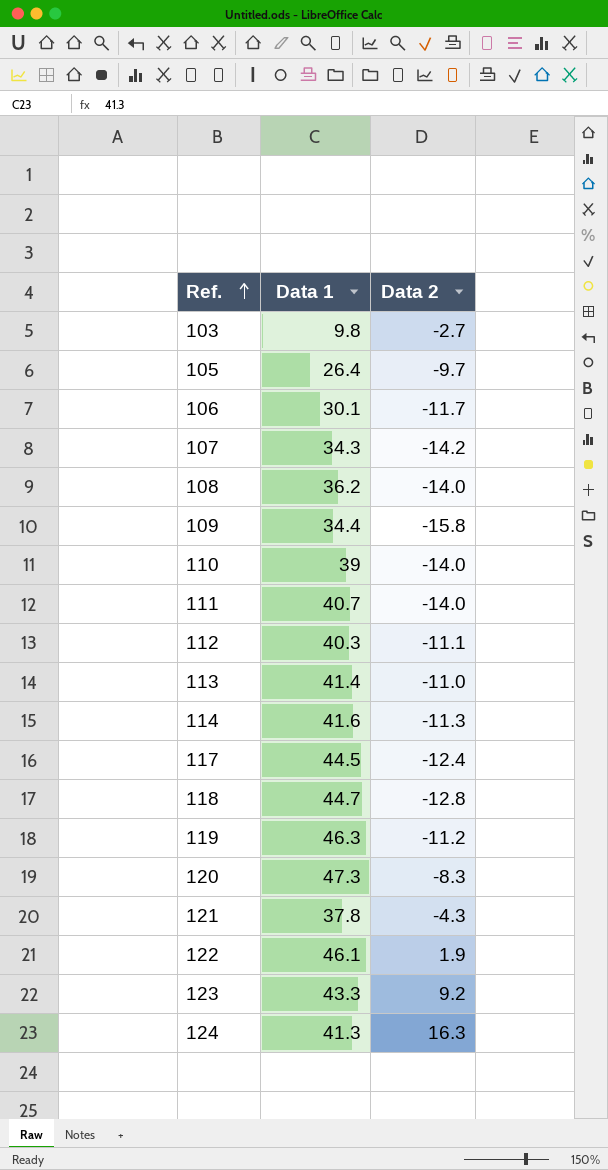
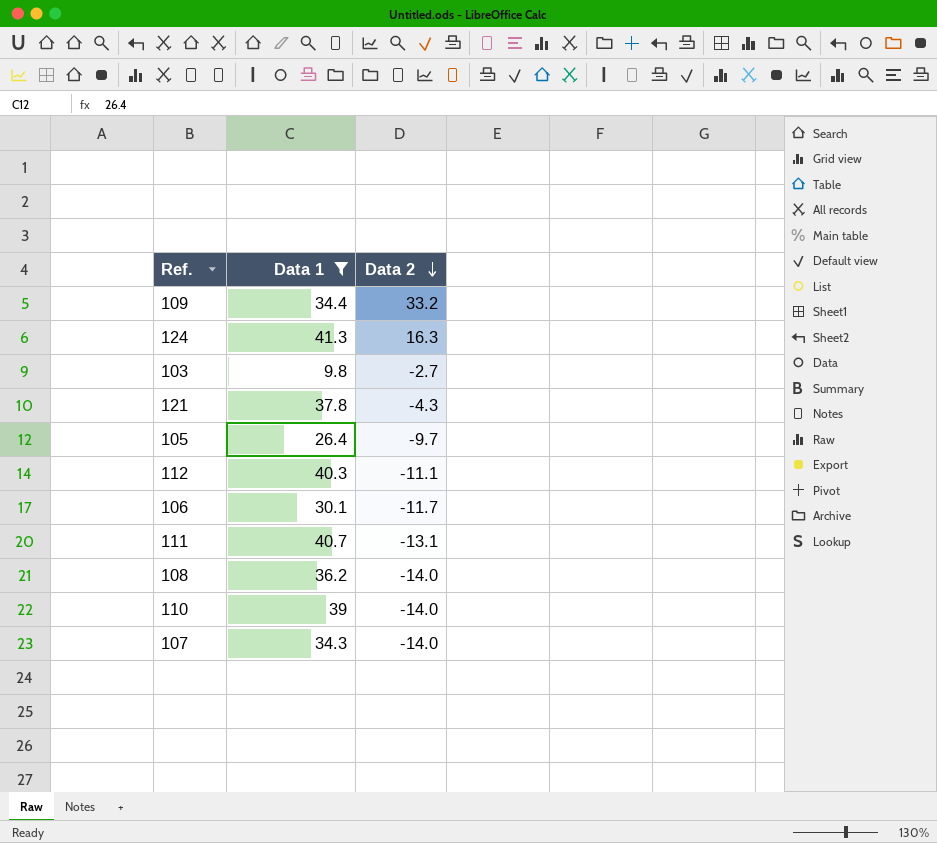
filter: none -> Data 1 <= 41.3
row order: Ref. ascending -> Data 2 descending
109 | Data 2: -15.8 -> 33.2
111 | Data 2: -14.0 -> -13.1
107 | Data 2: -14.2 -> -14.0

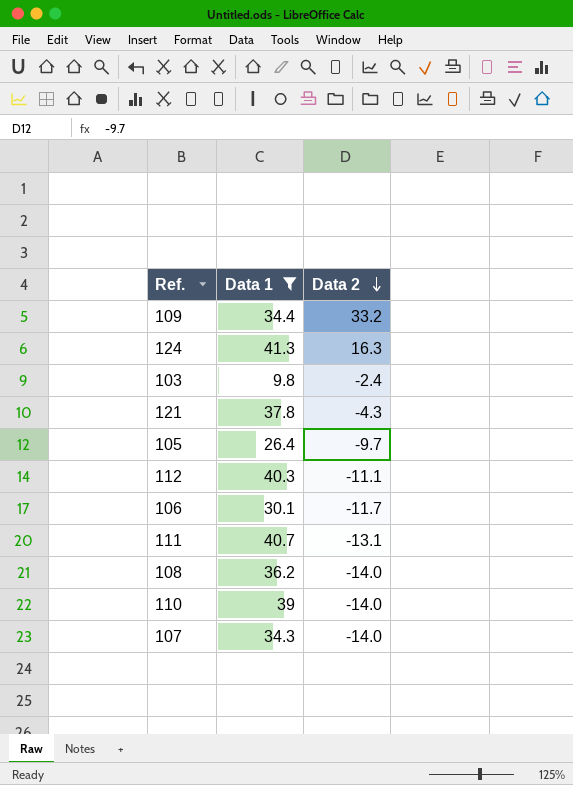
103 | Data 2: -2.7 -> -2.4

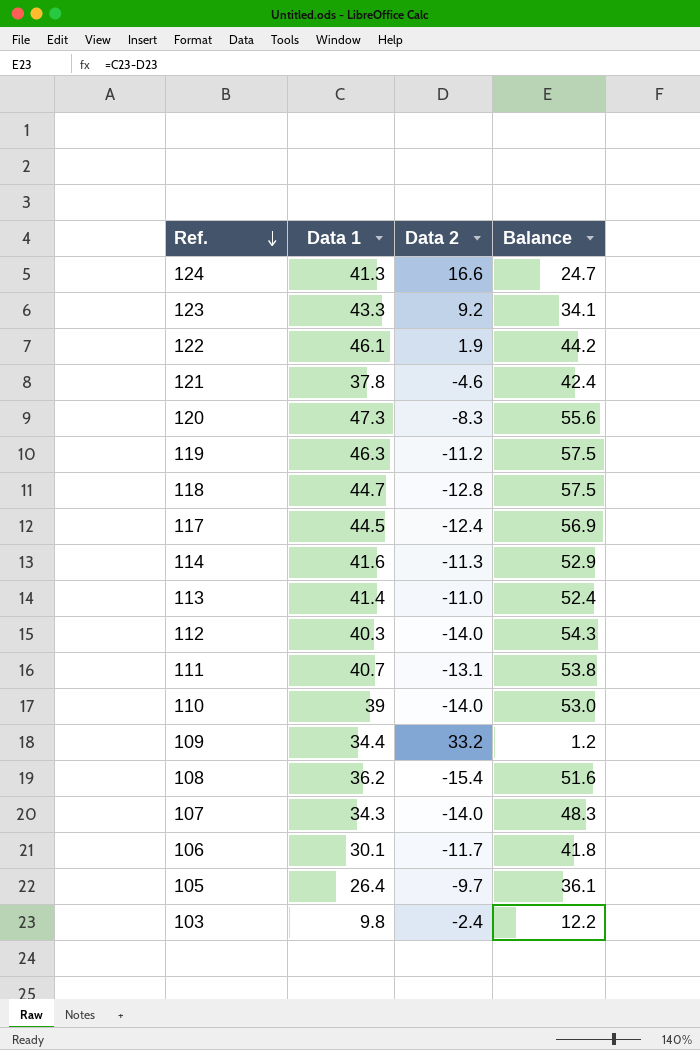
filter: Data 1 <= 41.3 -> none
row order: Data 2 descending -> Ref. descending
column Balance | formula: none -> [Data 1] - [Data 2]
124 | Data 2: 16.3 -> 16.6
121 | Data 2: -4.3 -> -4.6
112 | Data 2: -11.1 -> -14.0
108 | Data 2: -14.0 -> -15.4

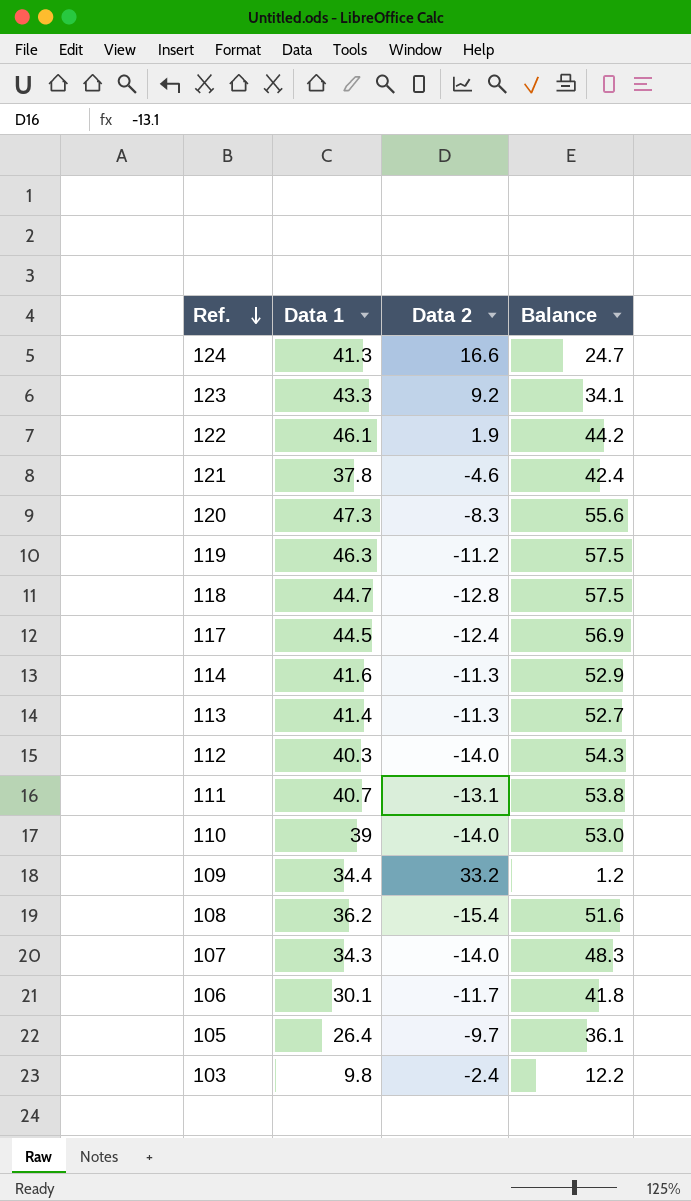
113 | Data 2: -11.0 -> -11.3
113 | Balance: 52.4 -> 52.7

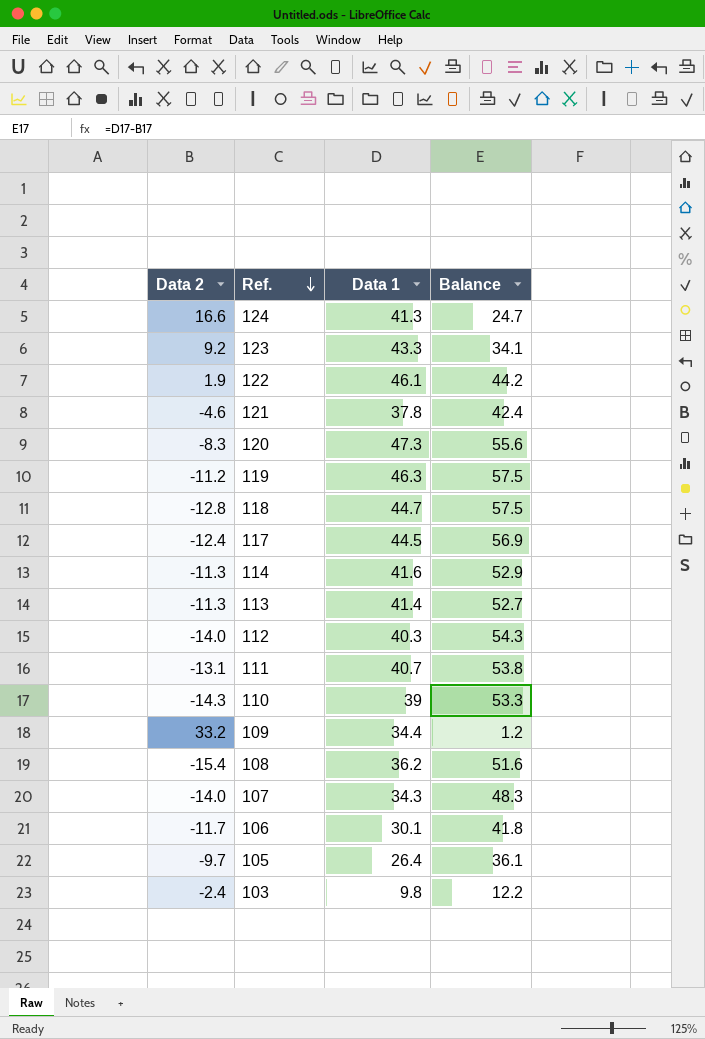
column Data 2 | position: 3 -> 1
110 | Data 2: -14.0 -> -14.3
110 | Balance: 53.0 -> 53.3

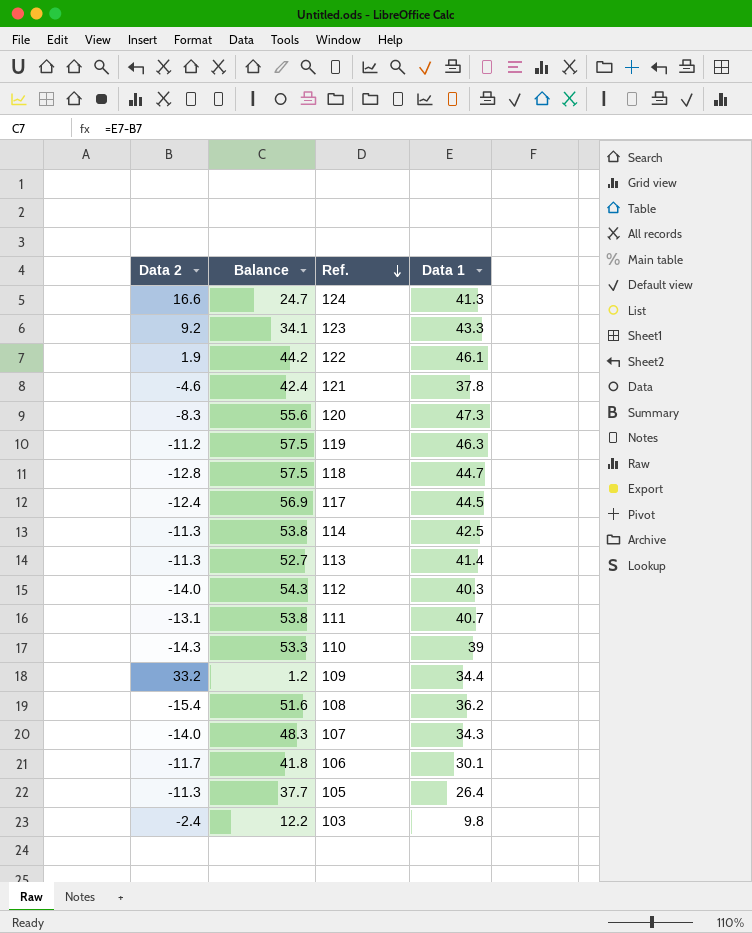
column Balance | position: 4 -> 2
114 | Balance: 52.9 -> 53.8
114 | Data 1: 41.6 -> 42.5
105 | Data 2: -9.7 -> -11.3
105 | Balance: 36.1 -> 37.7

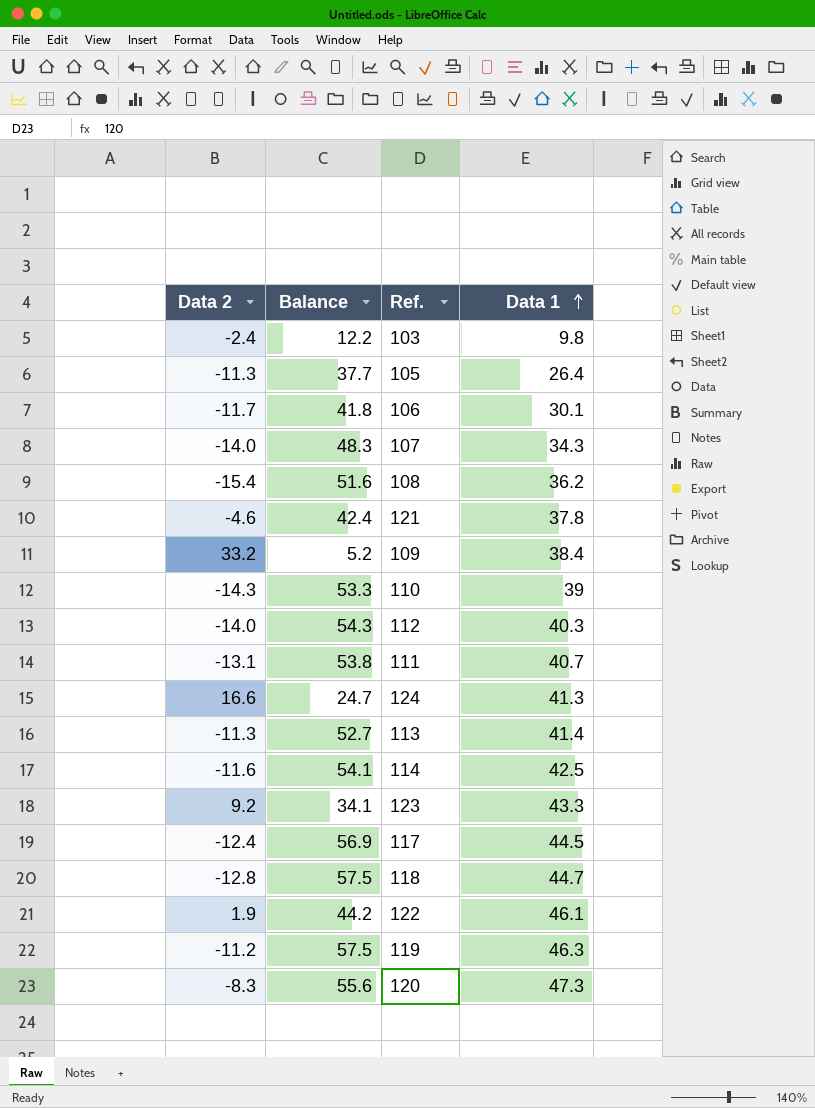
row order: Ref. descending -> Data 1 ascending
109 | Balance: 1.2 -> 5.2
109 | Data 1: 34.4 -> 38.4
114 | Data 2: -11.3 -> -11.6
114 | Balance: 53.8 -> 54.1

